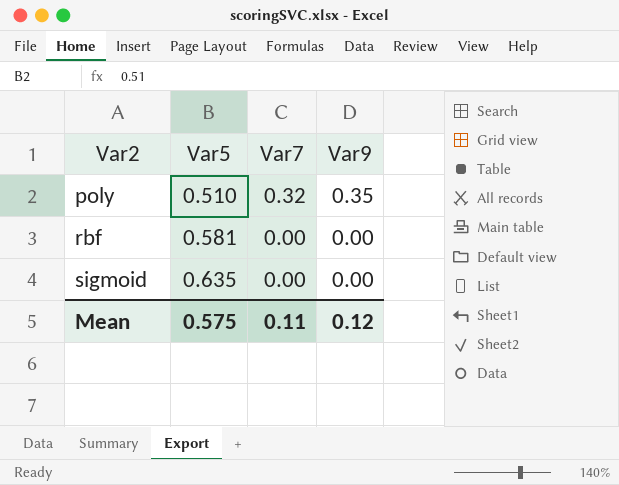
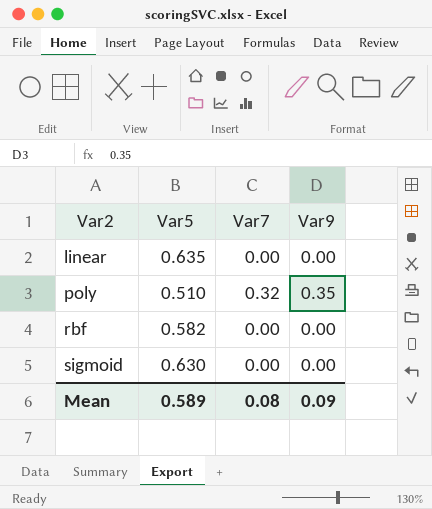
row linear: none -> 0.635 | 0.00 | 0.00
rbf | Var5: 0.581 -> 0.582
sigmoid | Var5: 0.635 -> 0.630
Mean | Var5: 0.575 -> 0.589
Mean | Var7: 0.11 -> 0.08
Mean | Var9: 0.12 -> 0.09

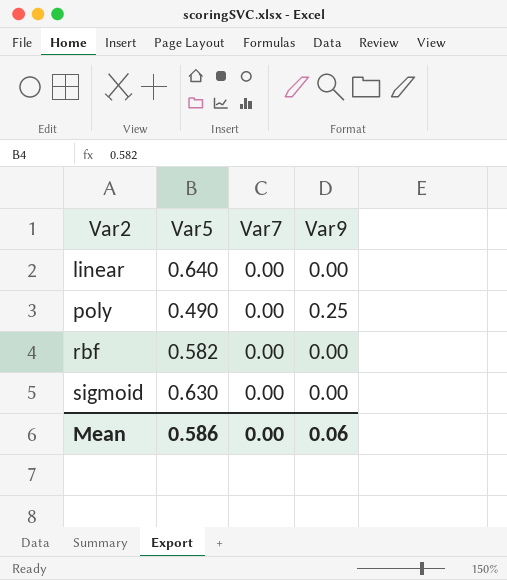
linear | Var5: 0.635 -> 0.640
poly | Var5: 0.510 -> 0.490
poly | Var7: 0.32 -> 0.00
poly | Var9: 0.35 -> 0.25
Mean | Var5: 0.589 -> 0.586
Mean | Var7: 0.08 -> 0.00
Mean | Var9: 0.09 -> 0.06

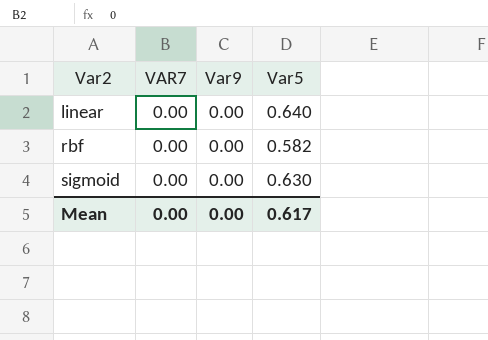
column name: Var7 -> VAR7
column Var5 | position: 2 -> 4
row poly: 0.490 | 0.00 | 0.25 -> none
Mean | Var9: 0.06 -> 0.00
Mean | Var5: 0.586 -> 0.617

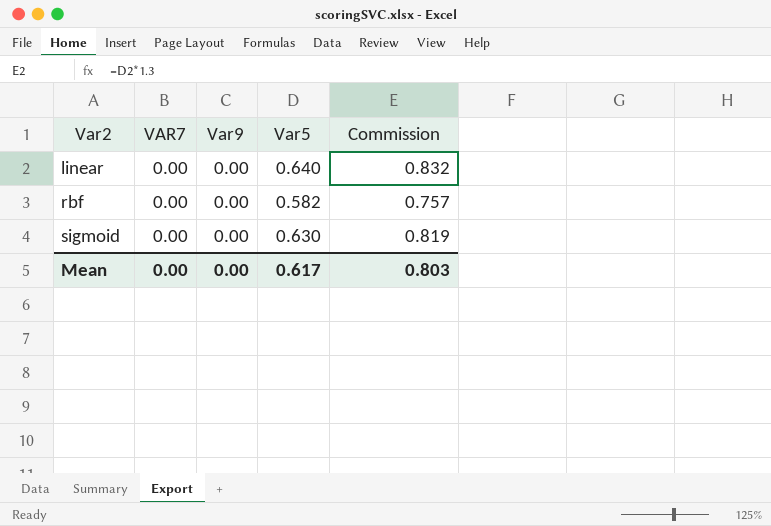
column Commission | formula: none -> [Var5] * 1.3

